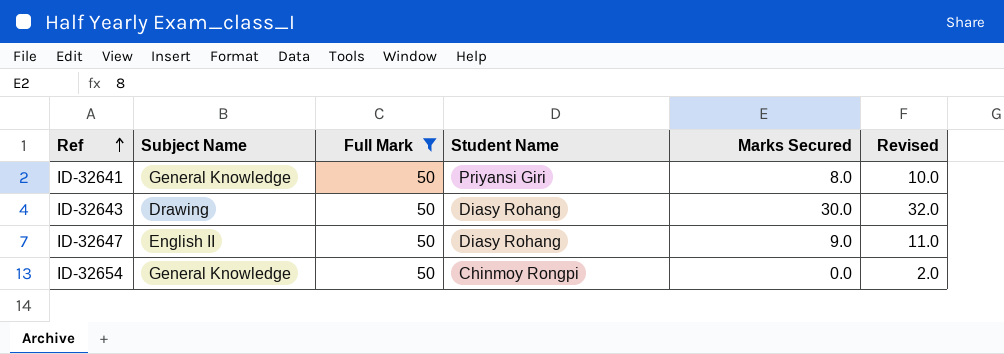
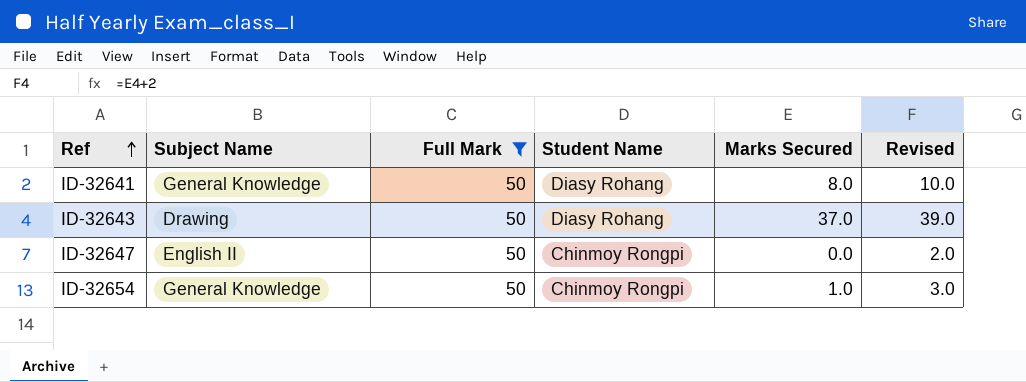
ID-32641 | Student Name: Priyansi Giri -> Diasy Rohang
ID-32643 | Marks Secured: 30.0 -> 37.0
ID-32643 | Revised: 32.0 -> 39.0
ID-32647 | Student Name: Diasy Rohang -> Chinmoy Rongpi
ID-32647 | Marks Secured: 9.0 -> 0.0
ID-32647 | Revised: 11.0 -> 2.0
ID-32654 | Marks Secured: 0.0 -> 1.0
ID-32654 | Revised: 2.0 -> 3.0

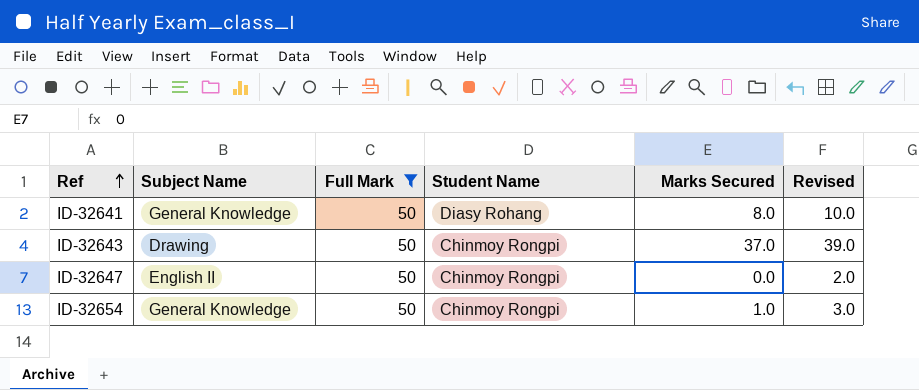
ID-32643 | Student Name: Diasy Rohang -> Chinmoy Rongpi

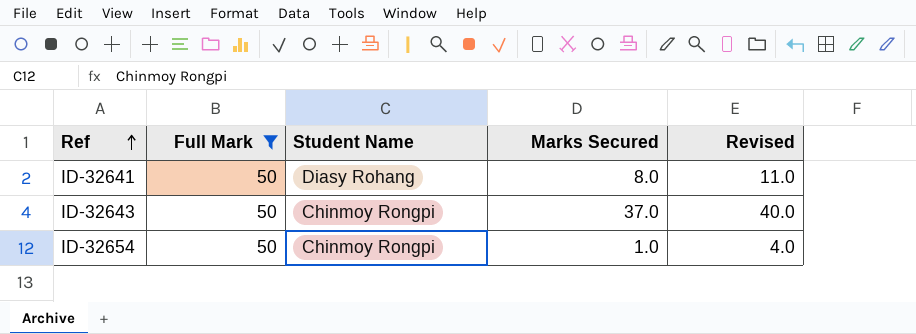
column Subject Name | position: 2 -> none
column Revised | formula: [Marks Secured] + 2 -> [Marks Secured] + 3
row ID-32647: English II | 50 | Chinmoy Rongpi | 0.0 | 2.0 -> none

